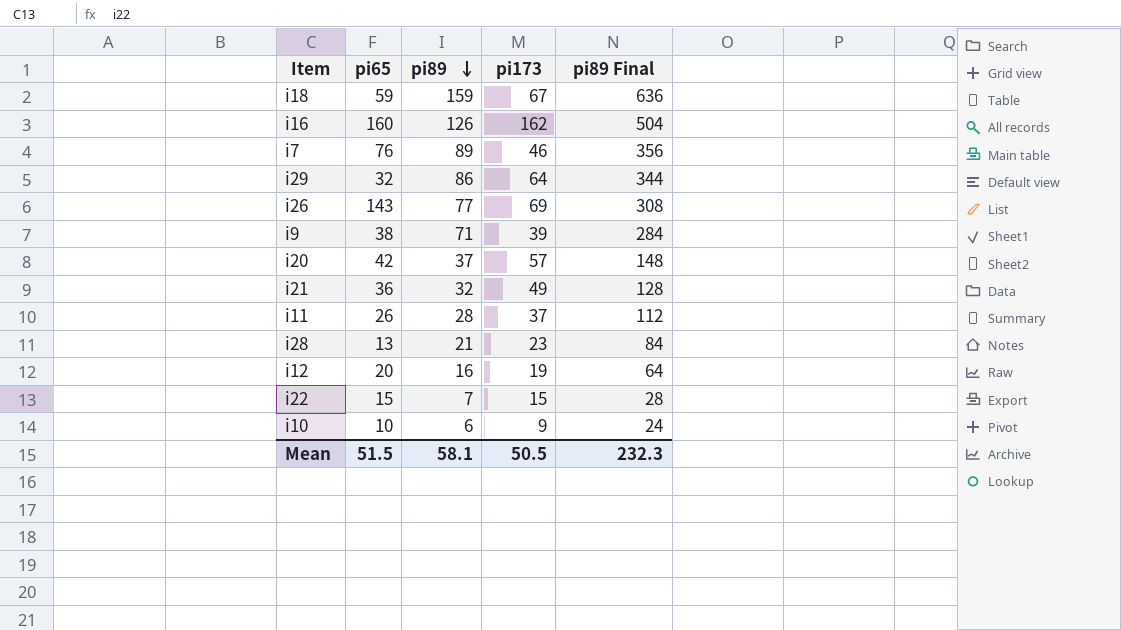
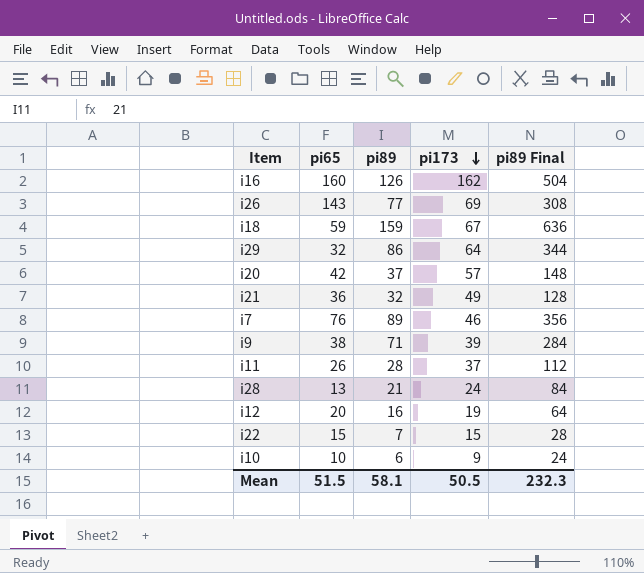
row order: pi89 descending -> pi173 descending
i28 | pi173: 23 -> 24

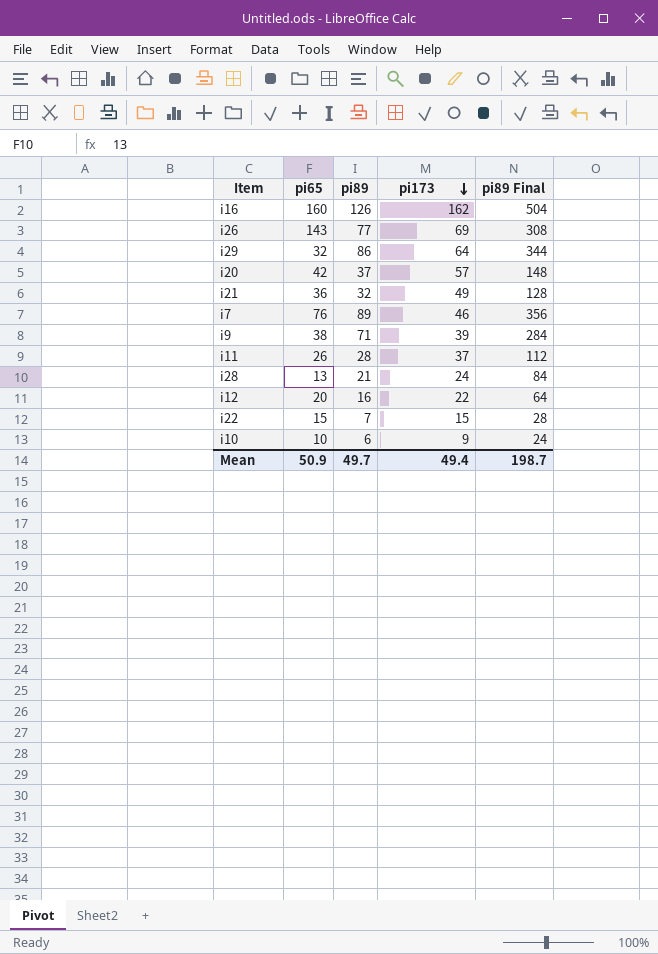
row i18: 59 | 159 | 67 | 636 -> none
i12 | pi173: 19 -> 22
Mean | pi65: 51.5 -> 50.9
Mean | pi89: 58.1 -> 49.7
Mean | pi173: 50.5 -> 49.4
Mean | pi89 Final: 232.3 -> 198.7

